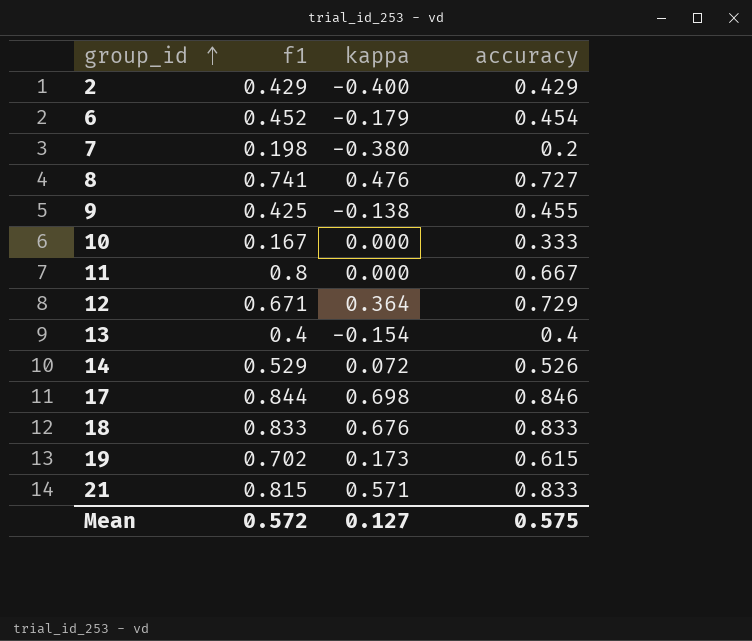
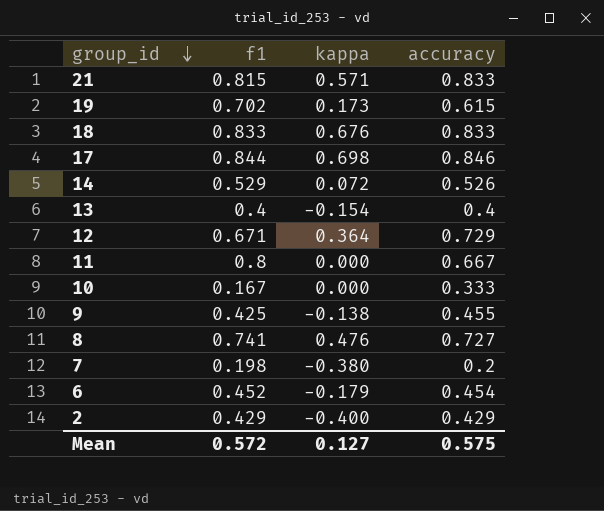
row order: group_id ascending -> group_id descending

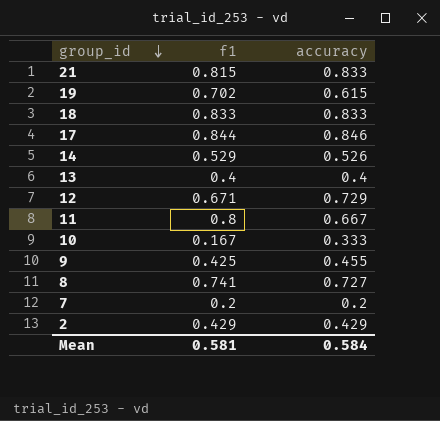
column kappa | position: 3 -> none
row 6: 0.452 | -0.179 | 0.454 -> none
7 | f1: 0.198 -> 0.2
Mean | f1: 0.572 -> 0.581
Mean | accuracy: 0.575 -> 0.584

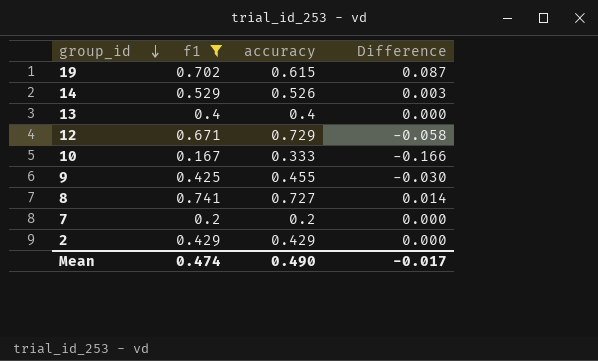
filter: none -> f1 <= 0.741
column Difference | formula: none -> [f1] - [accuracy]
Mean | f1: 0.581 -> 0.474
Mean | accuracy: 0.584 -> 0.490

